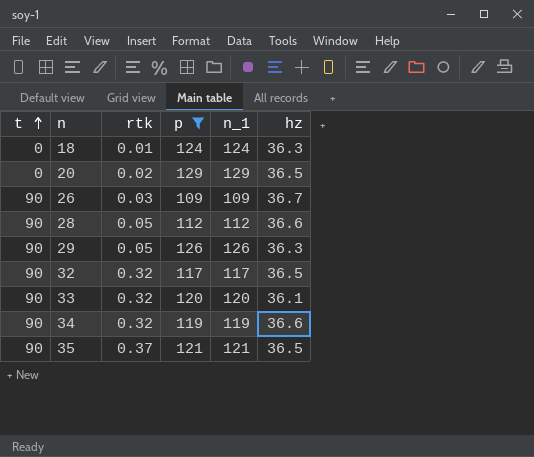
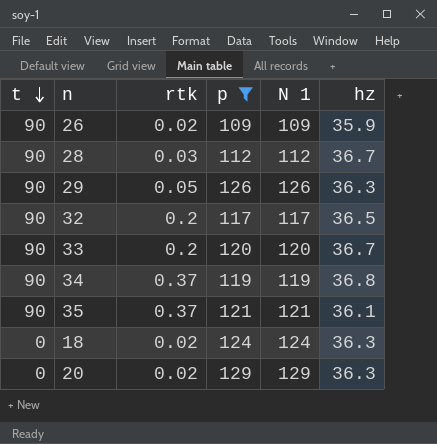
row order: t ascending -> t descending
column name: n_1 -> N 1
26 | rtk: 0.03 -> 0.02
26 | hz: 36.7 -> 35.9
28 | rtk: 0.05 -> 0.03
28 | hz: 36.6 -> 36.7
32 | rtk: 0.32 -> 0.2
33 | rtk: 0.32 -> 0.2
33 | hz: 36.1 -> 36.7
34 | rtk: 0.32 -> 0.37
34 | hz: 36.6 -> 36.8
35 | hz: 36.5 -> 36.1
18 | rtk: 0.01 -> 0.02
20 | hz: 36.5 -> 36.3

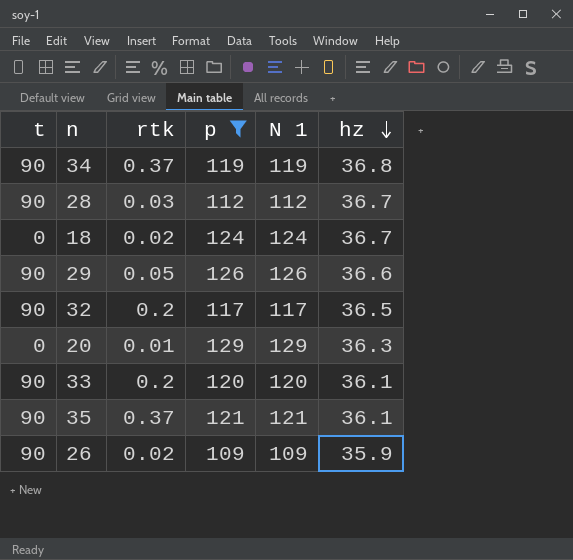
row order: t descending -> hz descending
18 | hz: 36.3 -> 36.7
29 | hz: 36.3 -> 36.6
20 | rtk: 0.02 -> 0.01
33 | hz: 36.7 -> 36.1

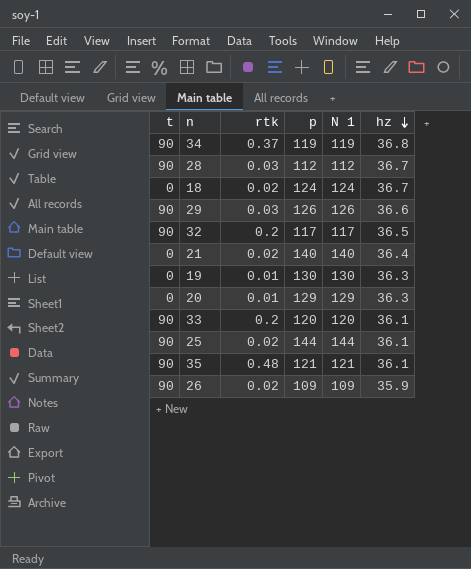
filter: p <= 129 -> none
29 | rtk: 0.05 -> 0.03
35 | rtk: 0.37 -> 0.48

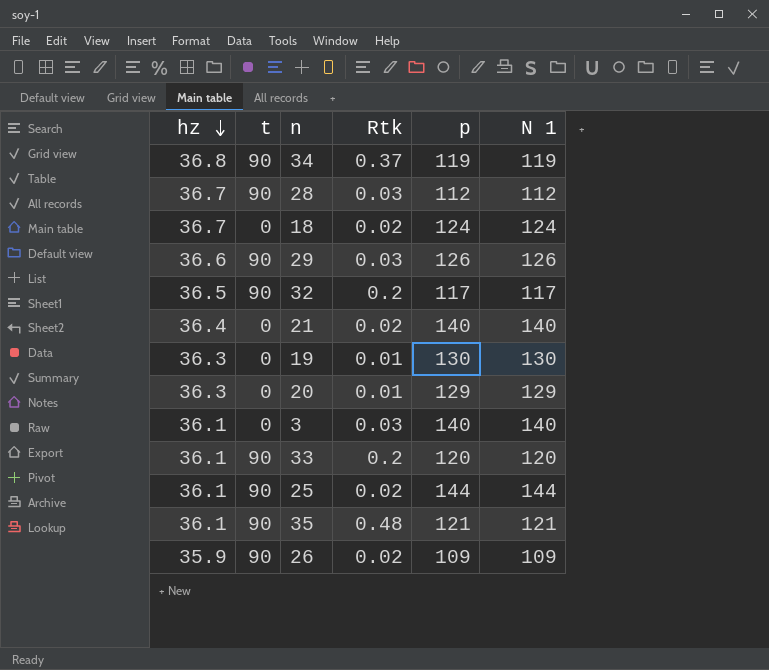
column hz | position: 6 -> 1
column name: rtk -> Rtk
row 3: none -> 36.1 | 0 | 0.03 | 140 | 140

